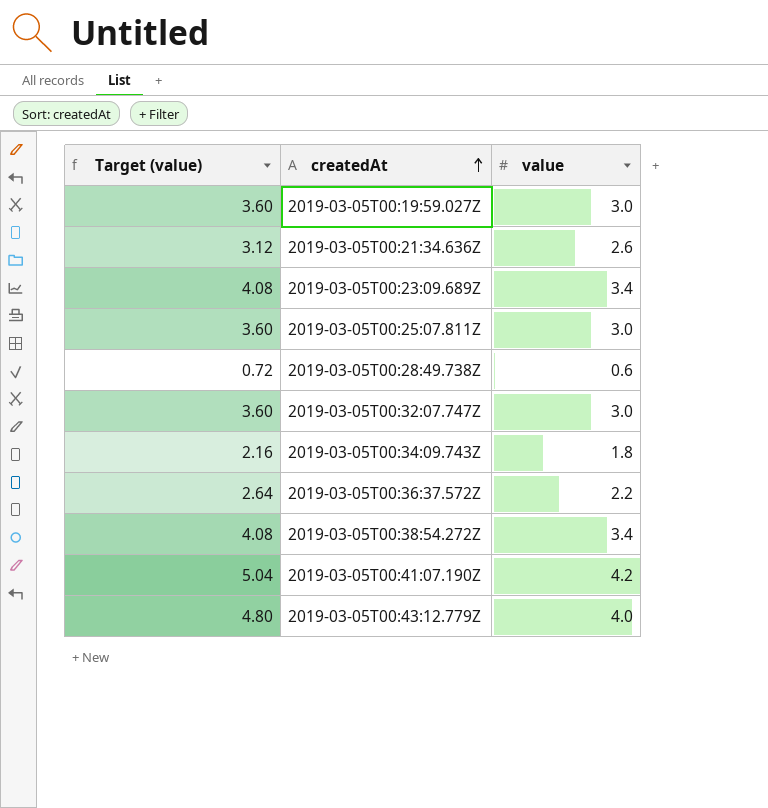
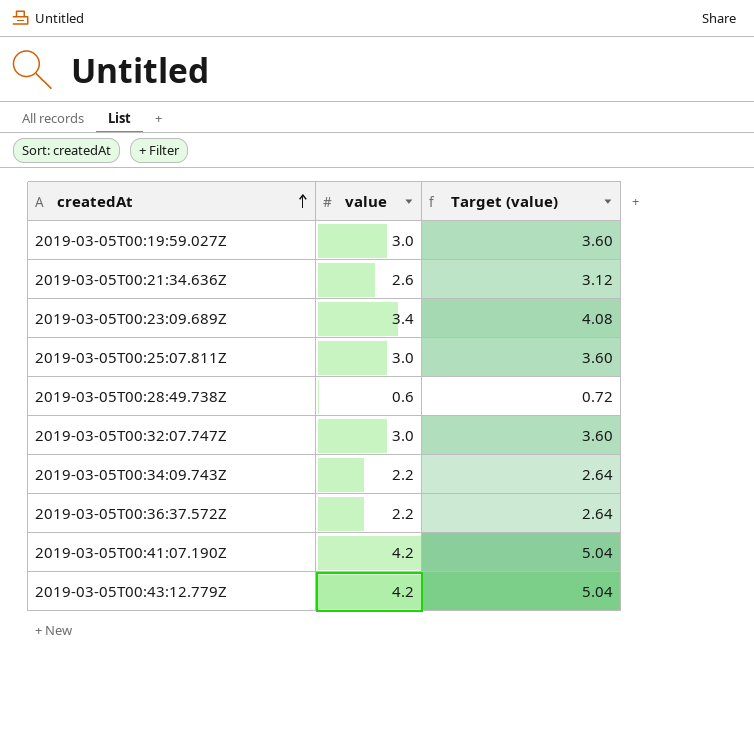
column Target (value) | position: 1 -> 3
row 2019-03-05T00:38:54.272Z: 4.08 | 3.4 -> none
2019-03-05T00:34:09.743Z | value: 1.8 -> 2.2
2019-03-05T00:34:09.743Z | Target (value): 2.16 -> 2.64
2019-03-05T00:43:12.779Z | value: 4.0 -> 4.2
2019-03-05T00:43:12.779Z | Target (value): 4.80 -> 5.04

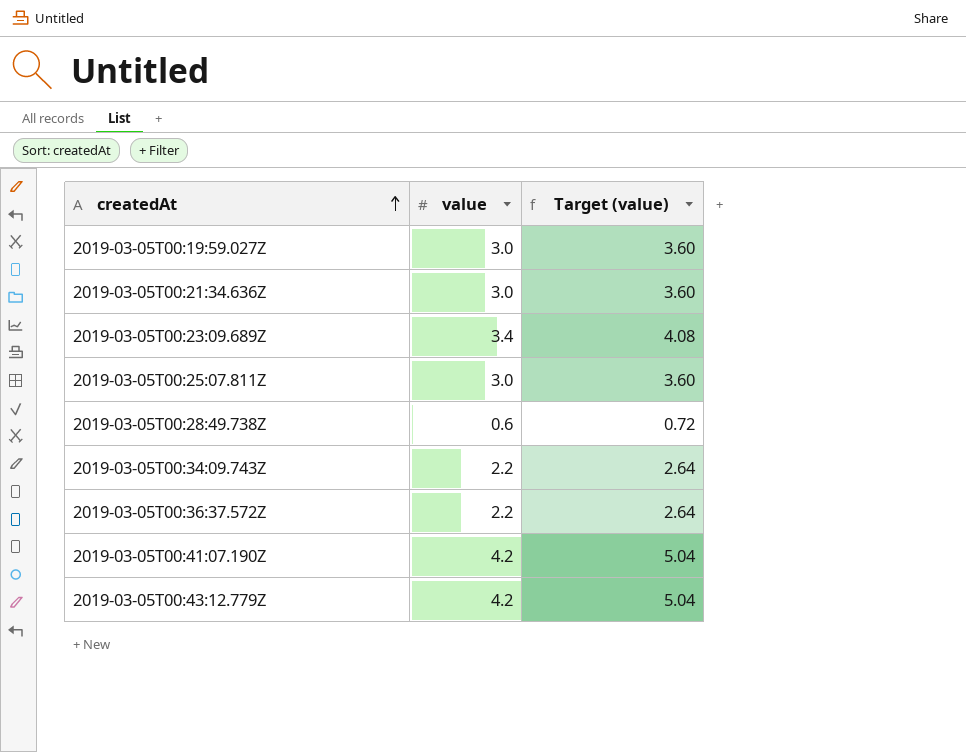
row 2019-03-05T00:32:07.747Z: 3.0 | 3.60 -> none
2019-03-05T00:21:34.636Z | value: 2.6 -> 3.0
2019-03-05T00:21:34.636Z | Target (value): 3.12 -> 3.60

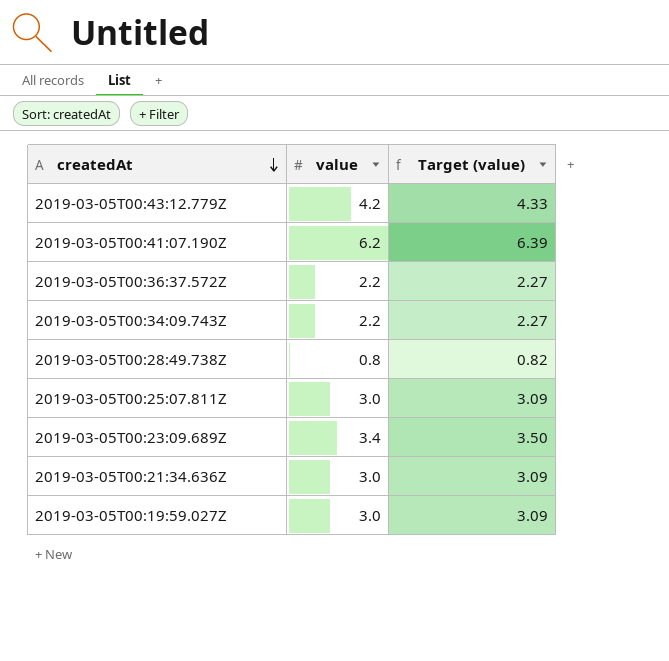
row order: createdAt ascending -> createdAt descending
column Target (value) | formula: [value] * 1.2 -> [value] * 1.03
2019-03-05T00:41:07.190Z | value: 4.2 -> 6.2
2019-03-05T00:28:49.738Z | value: 0.6 -> 0.8

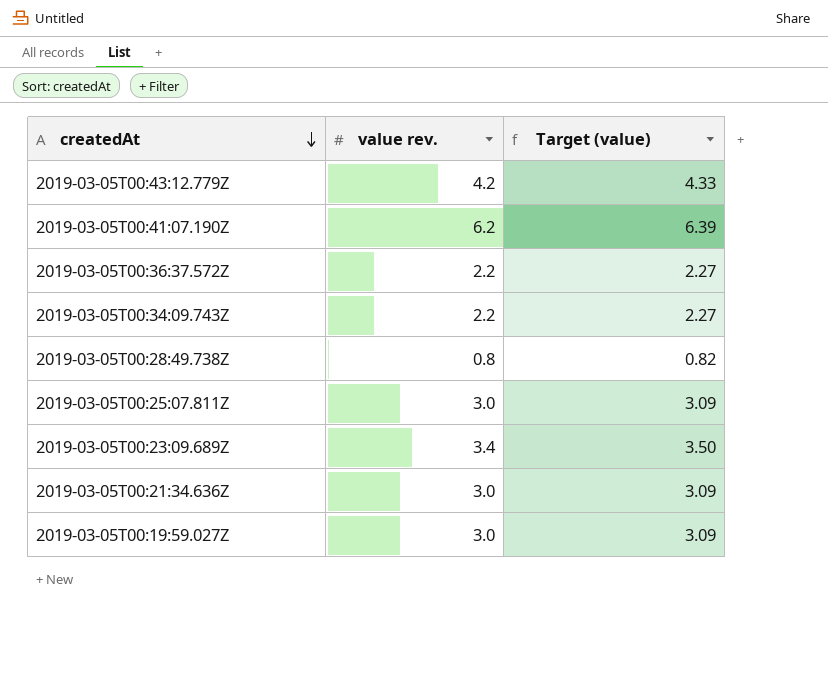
column name: value -> value rev.

